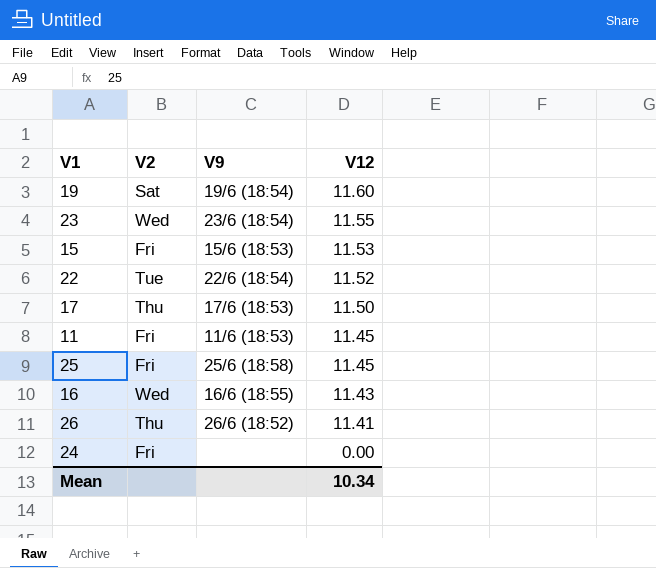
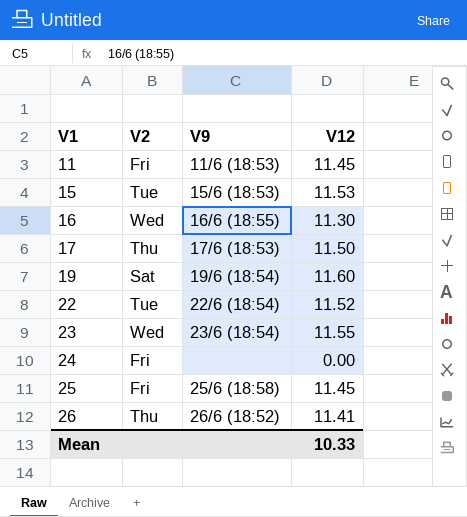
row order: V12 descending -> V1 ascending
15 | V2: Fri -> Tue
16 | V12: 11.43 -> 11.30
Mean | V12: 10.34 -> 10.33

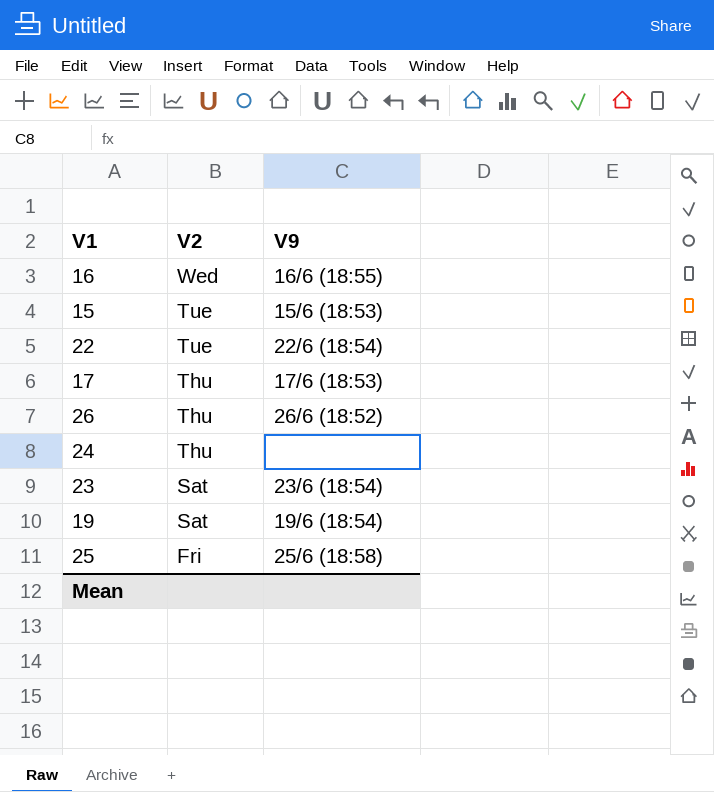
row order: V1 ascending -> V2 descending
column V12 | position: 4 -> none
row 11: Fri | 11/6 (18:53) | 11.45 -> none
24 | V2: Fri -> Thu
23 | V2: Wed -> Sat

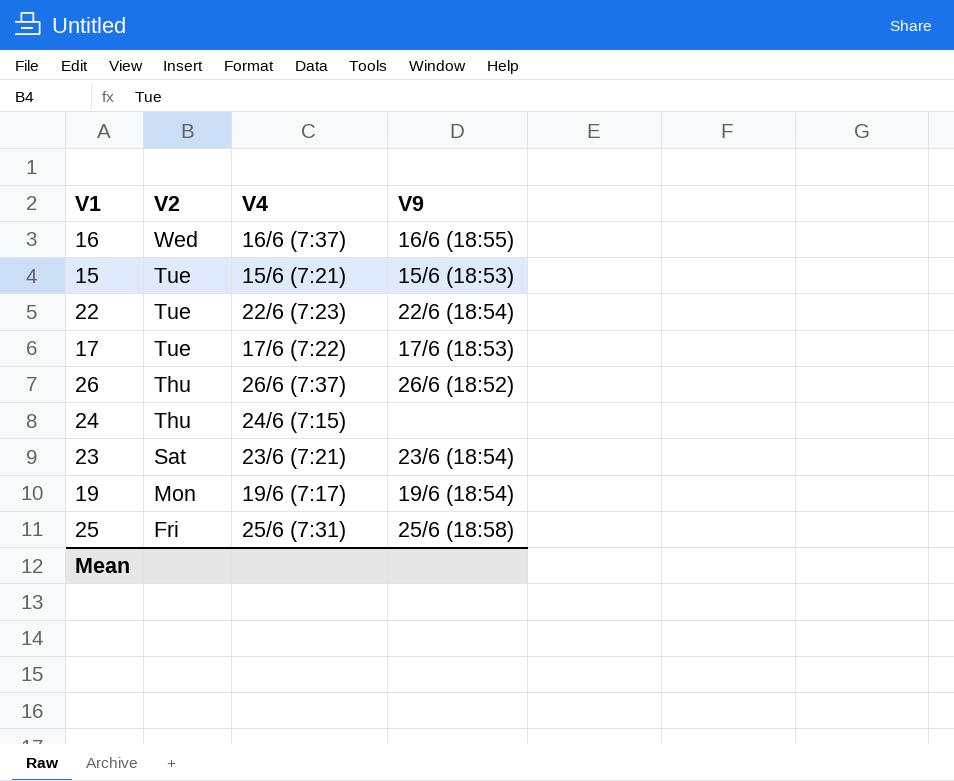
column V4 | position: none -> 3
17 | V2: Thu -> Tue
19 | V2: Sat -> Mon

